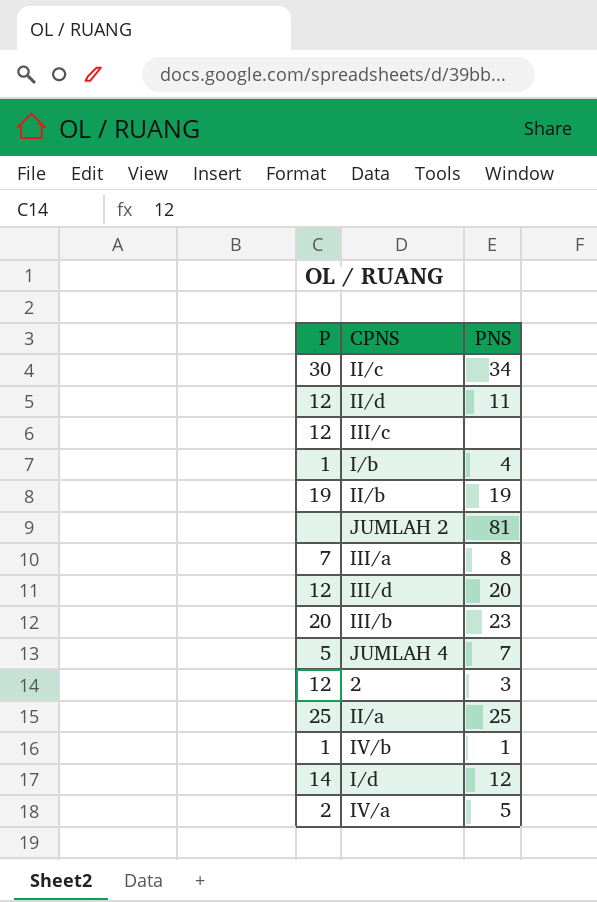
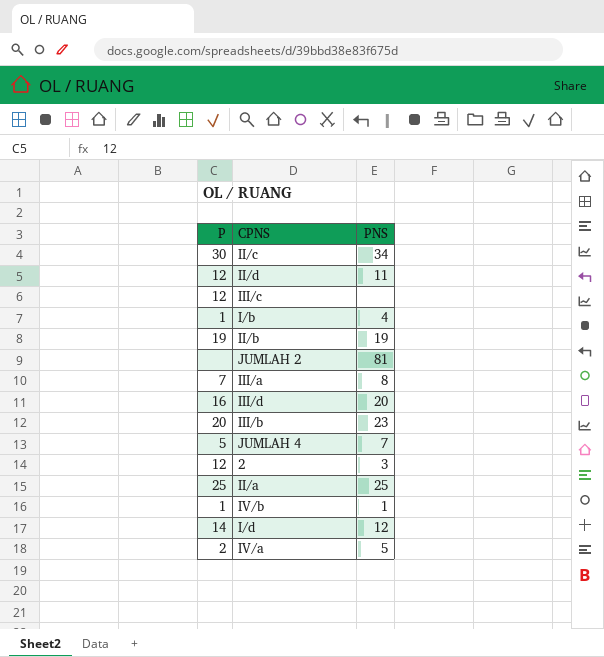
III/d | P: 12 -> 16

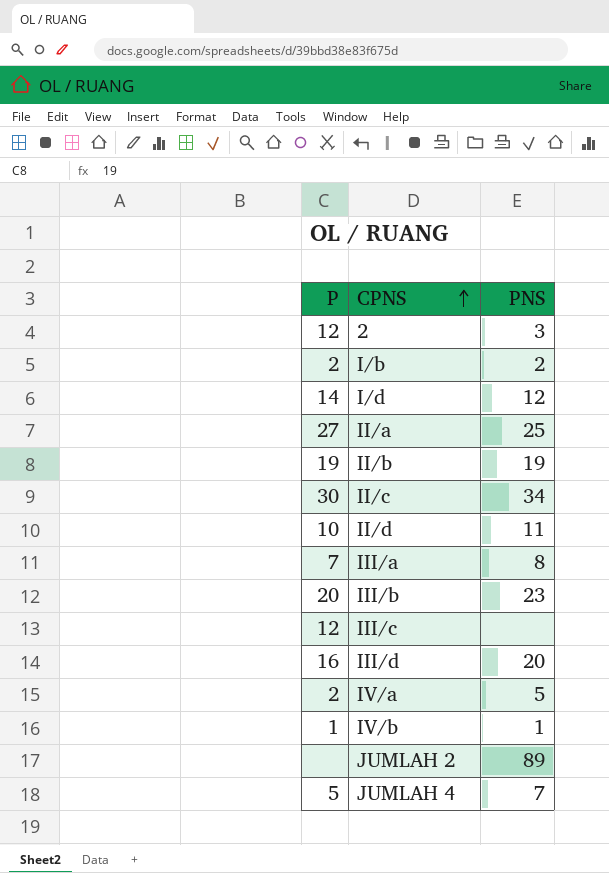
row order: none -> CPNS ascending
I/b | P: 1 -> 2
I/b | PNS: 4 -> 2
II/a | P: 25 -> 27
II/d | P: 12 -> 10
JUMLAH 2 | PNS: 81 -> 89

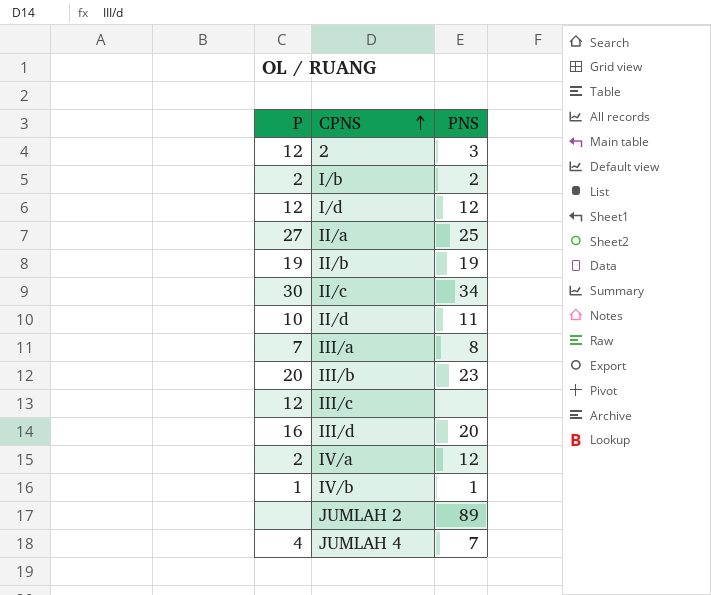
I/d | P: 14 -> 12
IV/a | PNS: 5 -> 12
JUMLAH 4 | P: 5 -> 4

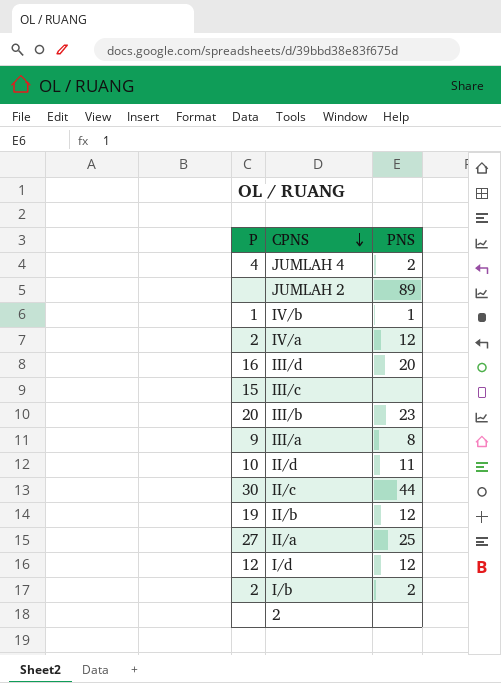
row order: CPNS ascending -> CPNS descending
JUMLAH 4 | PNS: 7 -> 2
III/c | P: 12 -> 15
III/a | P: 7 -> 9
II/c | PNS: 34 -> 44
II/b | PNS: 19 -> 12
2 | P: 12 -> none
2 | PNS: 3 -> none

